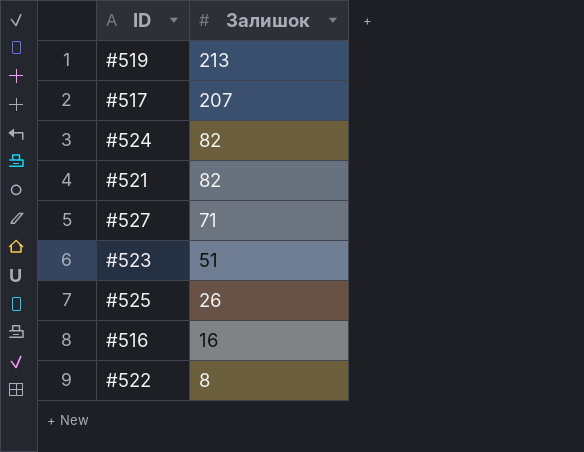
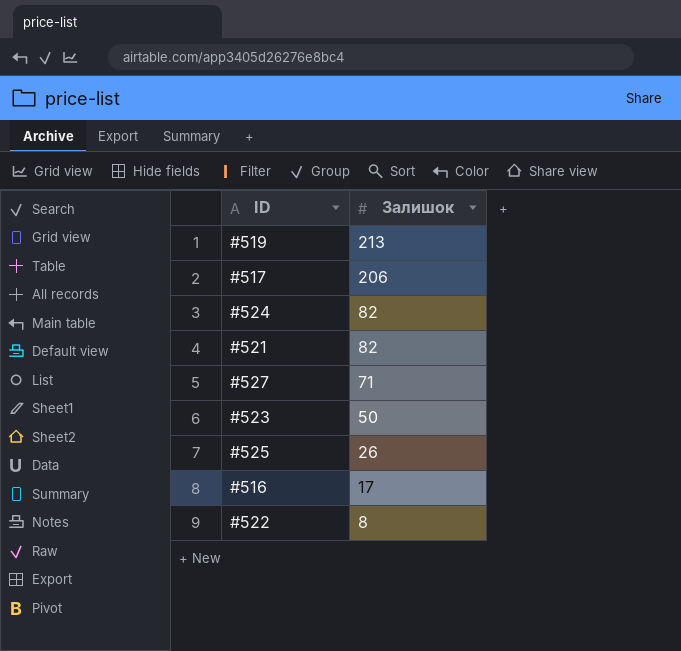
#517 | Залишок: 207 -> 206
#523 | Залишок: 51 -> 50
#516 | Залишок: 16 -> 17

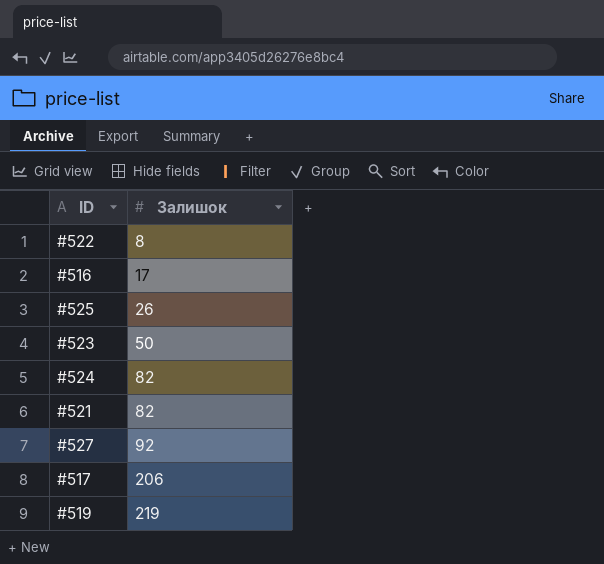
row order: Залишок descending -> Залишок ascending
#527 | Залишок: 71 -> 92
#519 | Залишок: 213 -> 219

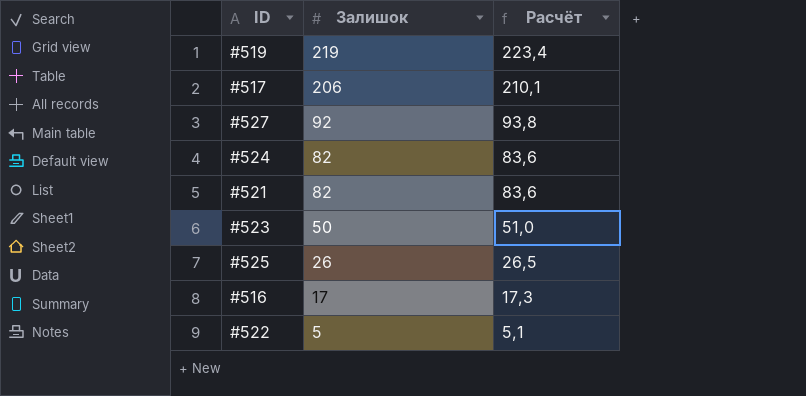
row order: Залишок ascending -> Залишок descending
column Расчёт | formula: none -> [Залишок] * 1,02
#522 | Залишок: 8 -> 5

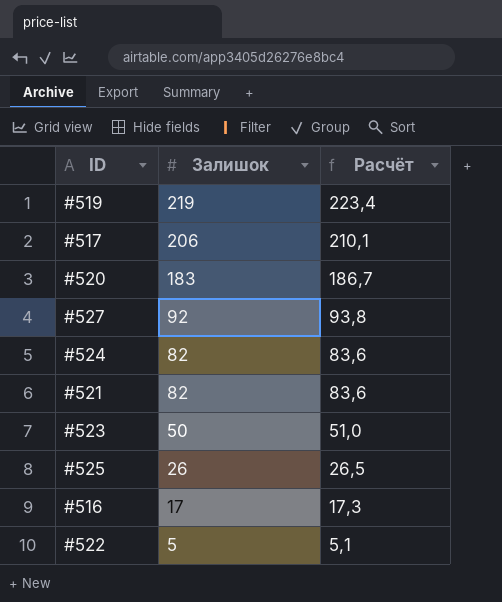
row #520: none -> 183 | 186,7

